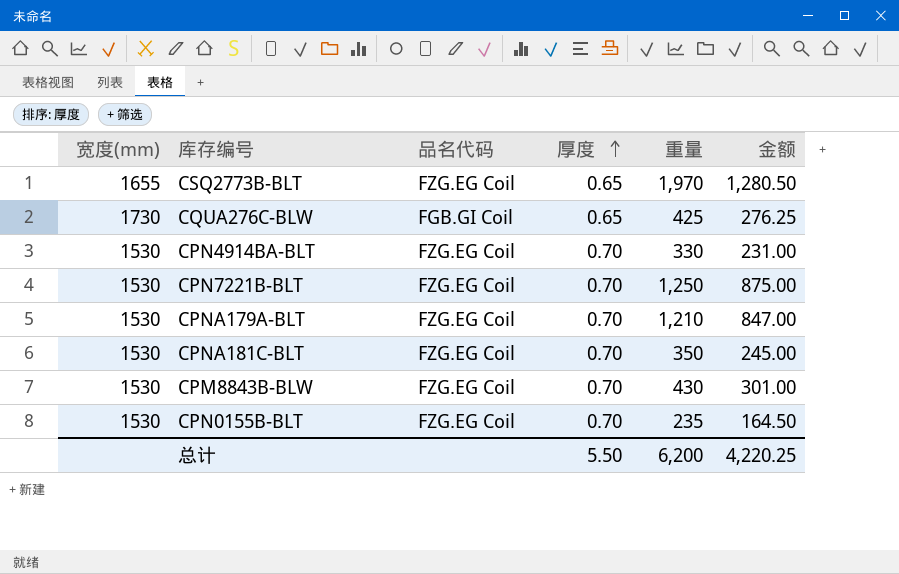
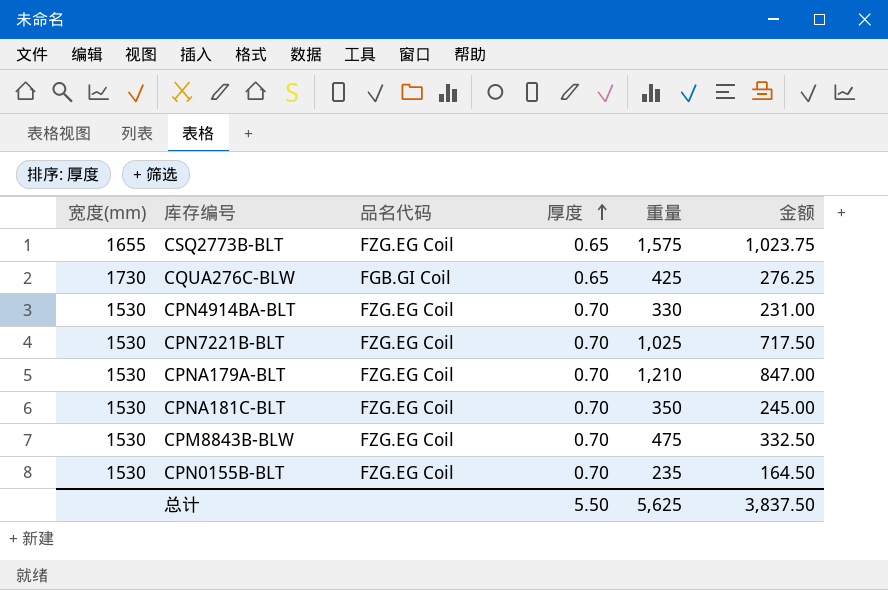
CSQ2773B-BLT | 重量: 1,970 -> 1,575
CSQ2773B-BLT | 金额: 1,280.50 -> 1,023.75
CPN7221B-BLT | 重量: 1,250 -> 1,025
CPN7221B-BLT | 金额: 875.00 -> 717.50
CPM8843B-BLW | 重量: 430 -> 475
CPM8843B-BLW | 金额: 301.00 -> 332.50
总计 | 重量: 6,200 -> 5,625
总计 | 金额: 4,220.25 -> 3,837.50

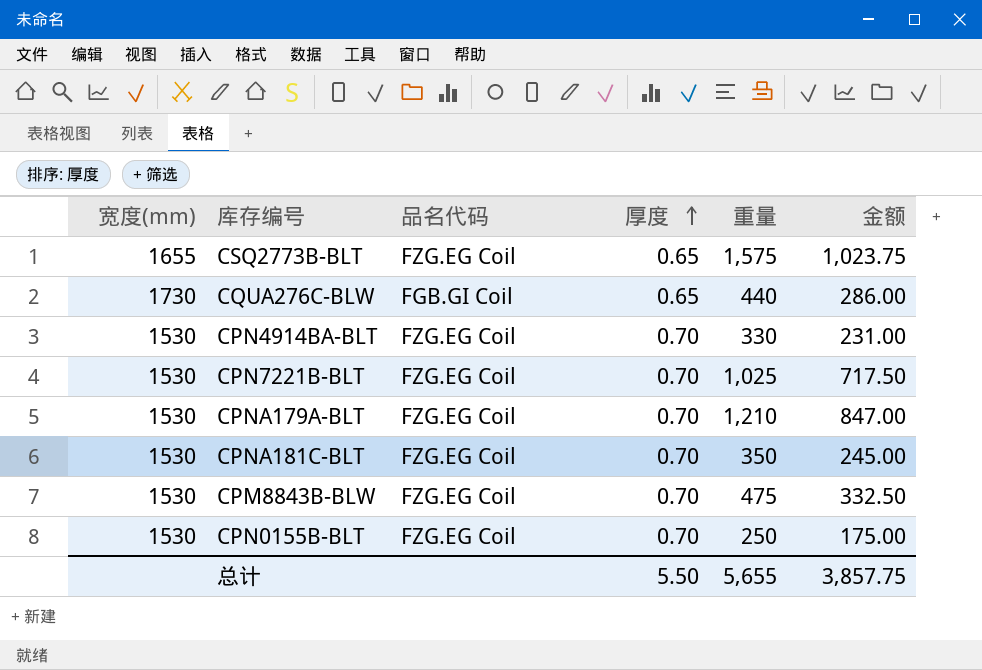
CQUA276C-BLW | 重量: 425 -> 440
CQUA276C-BLW | 金额: 276.25 -> 286.00
CPN0155B-BLT | 重量: 235 -> 250
CPN0155B-BLT | 金额: 164.50 -> 175.00
总计 | 重量: 5,625 -> 5,655
总计 | 金额: 3,837.50 -> 3,857.75

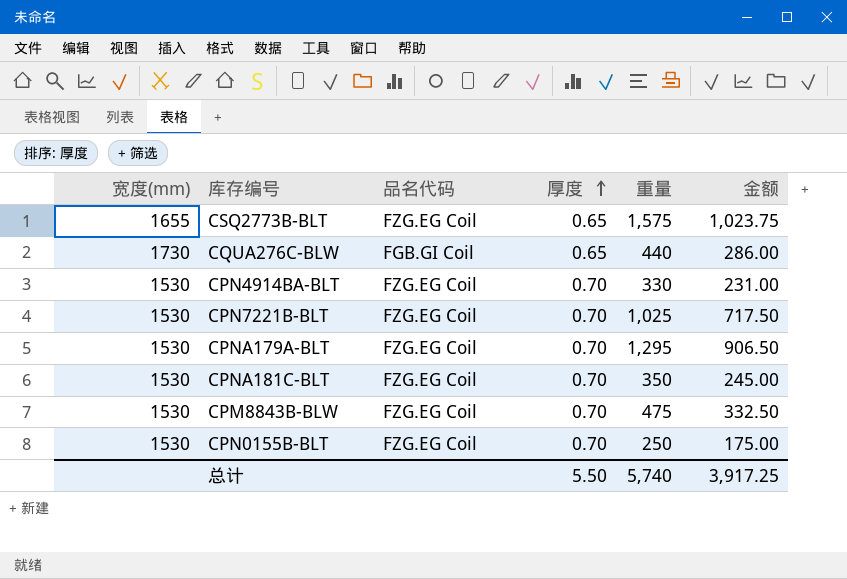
CPNA179A-BLT | 重量: 1,210 -> 1,295
CPNA179A-BLT | 金额: 847.00 -> 906.50
总计 | 重量: 5,655 -> 5,740
总计 | 金额: 3,857.75 -> 3,917.25

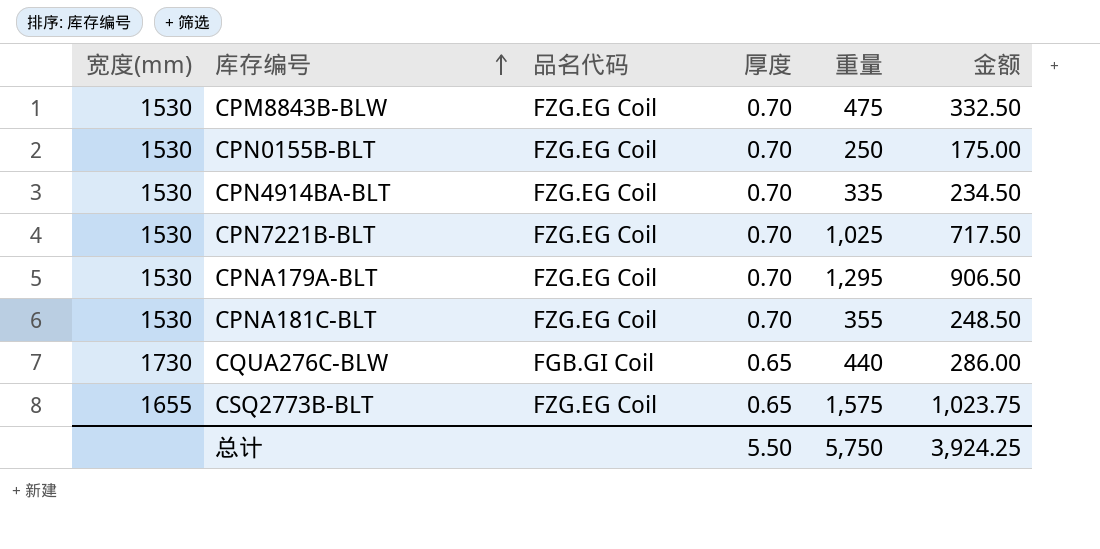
row order: 厚度 ascending -> 库存编号 ascending
CPN4914BA-BLT | 重量: 330 -> 335
CPN4914BA-BLT | 金额: 231.00 -> 234.50
CPNA181C-BLT | 重量: 350 -> 355
CPNA181C-BLT | 金额: 245.00 -> 248.50
总计 | 重量: 5,740 -> 5,750
总计 | 金额: 3,917.25 -> 3,924.25

